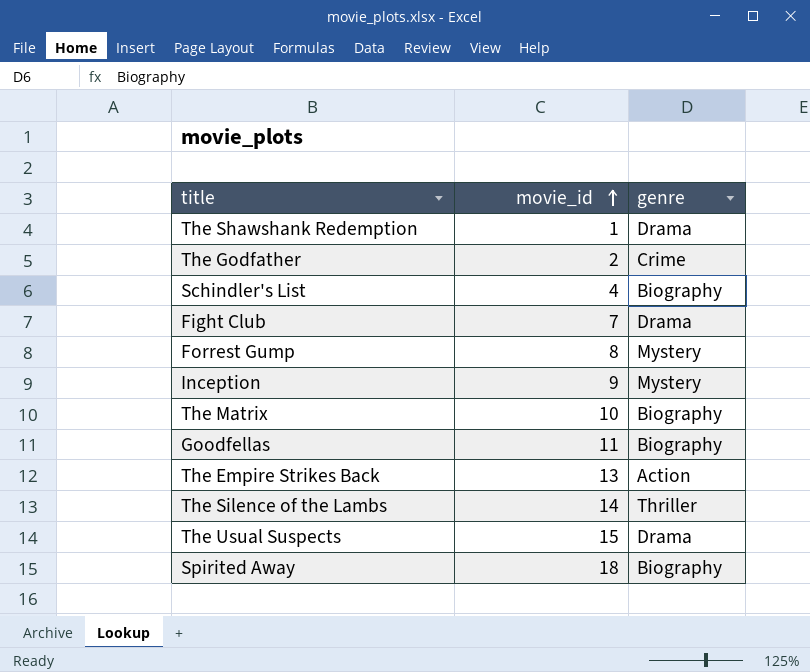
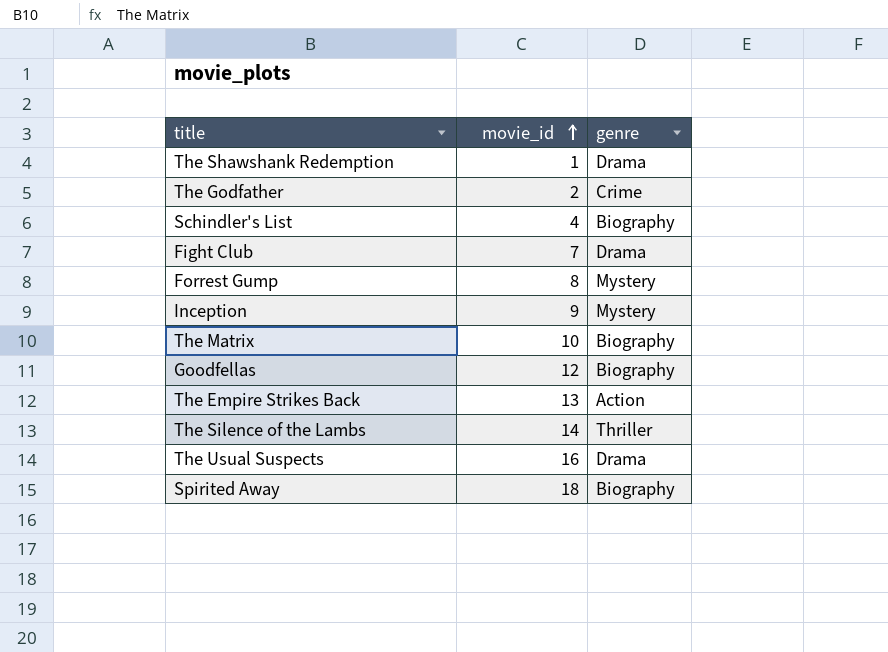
Goodfellas | movie_id: 11 -> 12
The Usual Suspects | movie_id: 15 -> 16

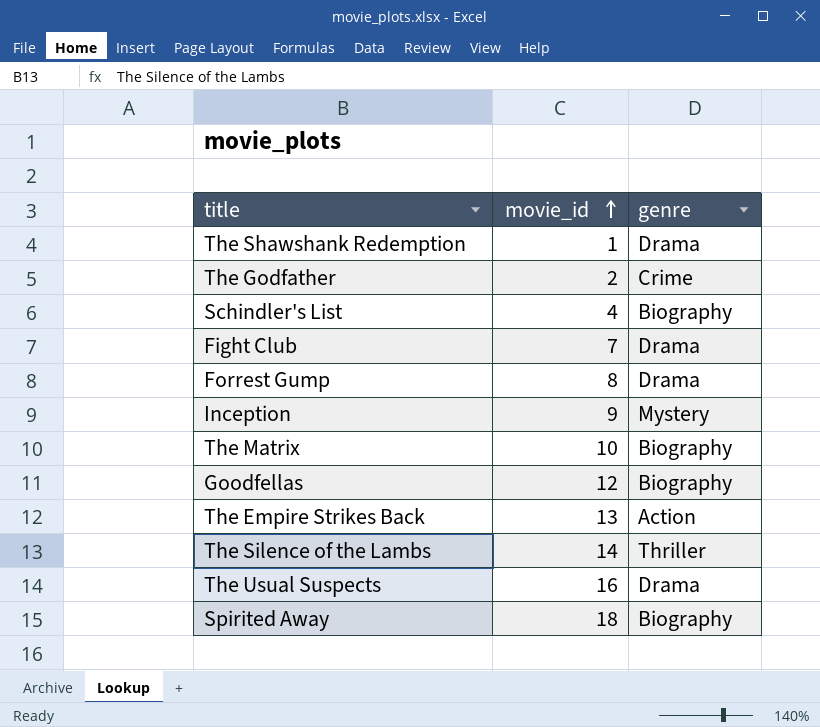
Forrest Gump | genre: Mystery -> Drama

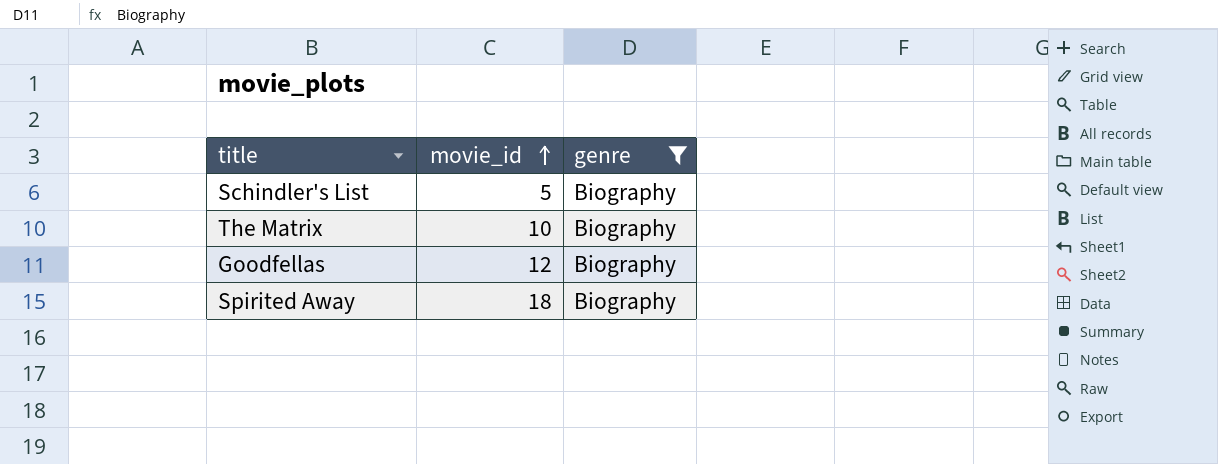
filter: none -> genre = Biography
Schindler's List | movie_id: 4 -> 5

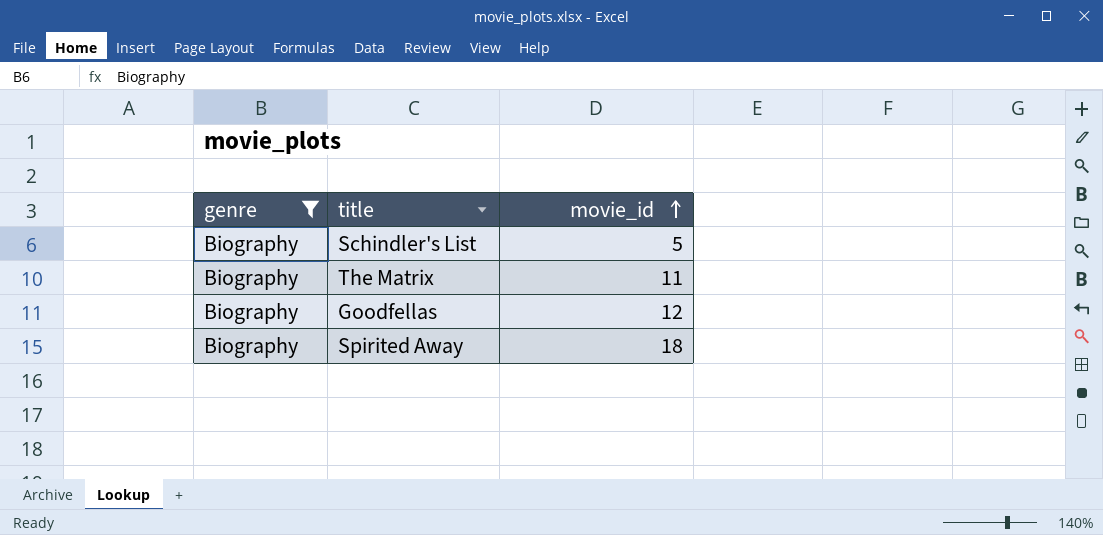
column genre | position: 3 -> 1
The Matrix | movie_id: 10 -> 11

